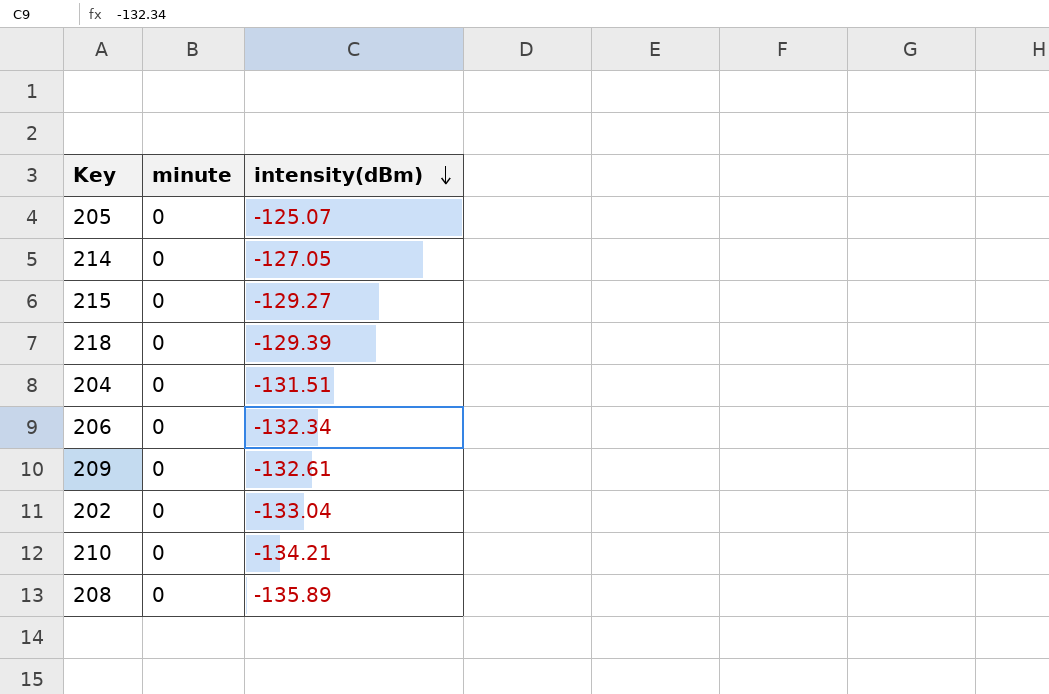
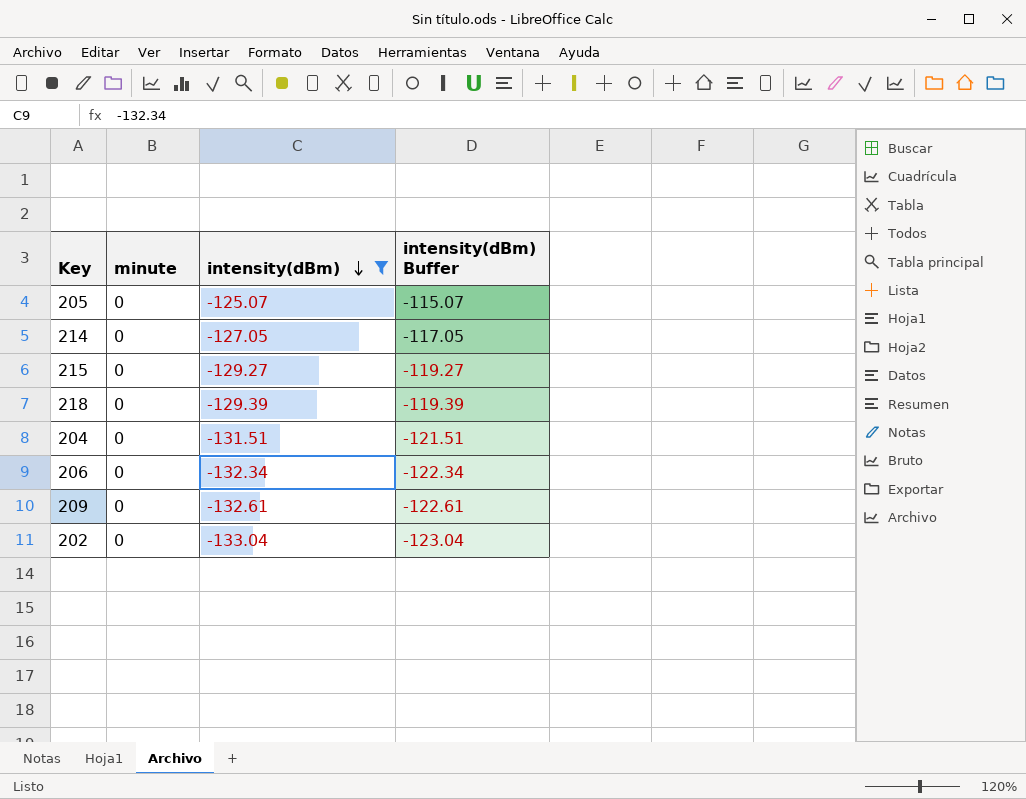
filter: none -> intensity(dBm) >= -133.04
column intensity(dBm) Buffer | formula: none -> [intensity(dBm)] + 10

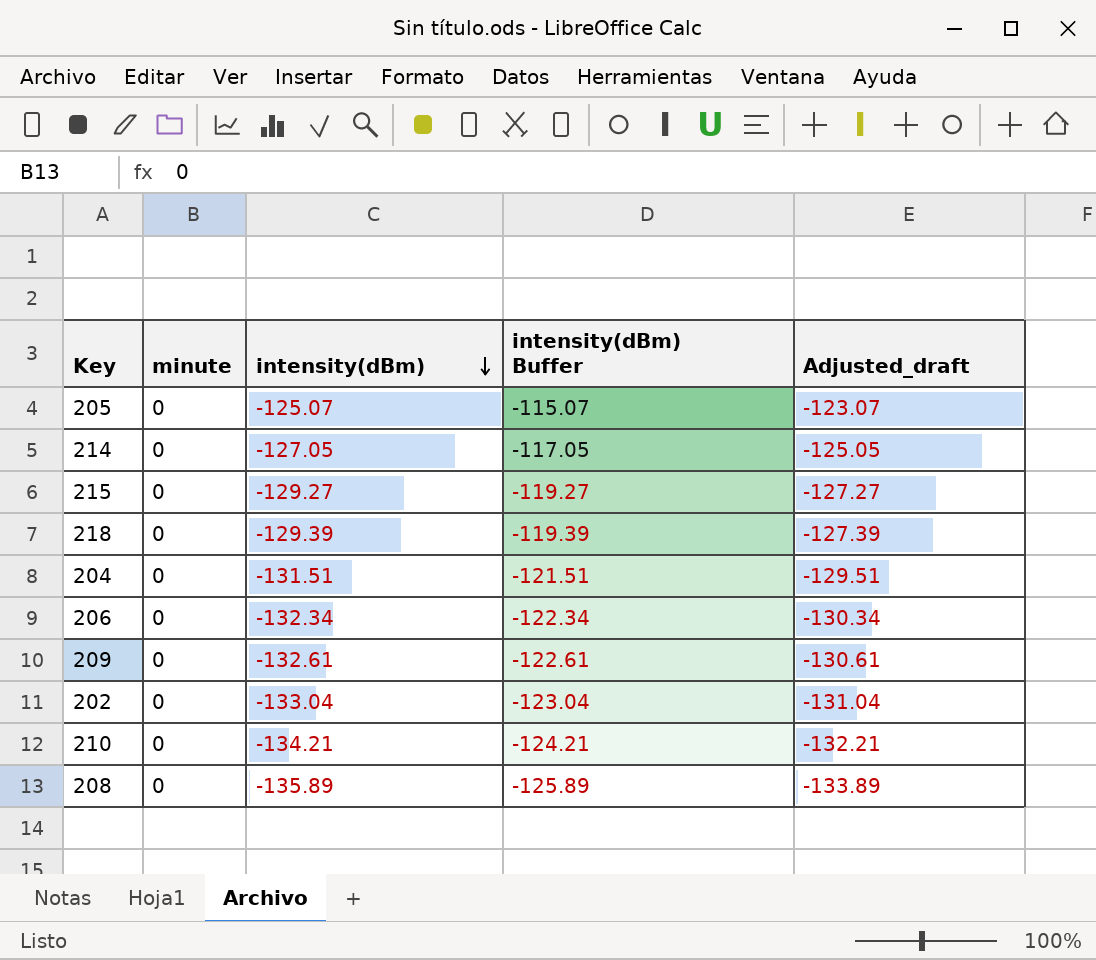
filter: intensity(dBm) >= -133.04 -> none
column Adjusted_draft | formula: none -> [intensity(dBm)] + 2

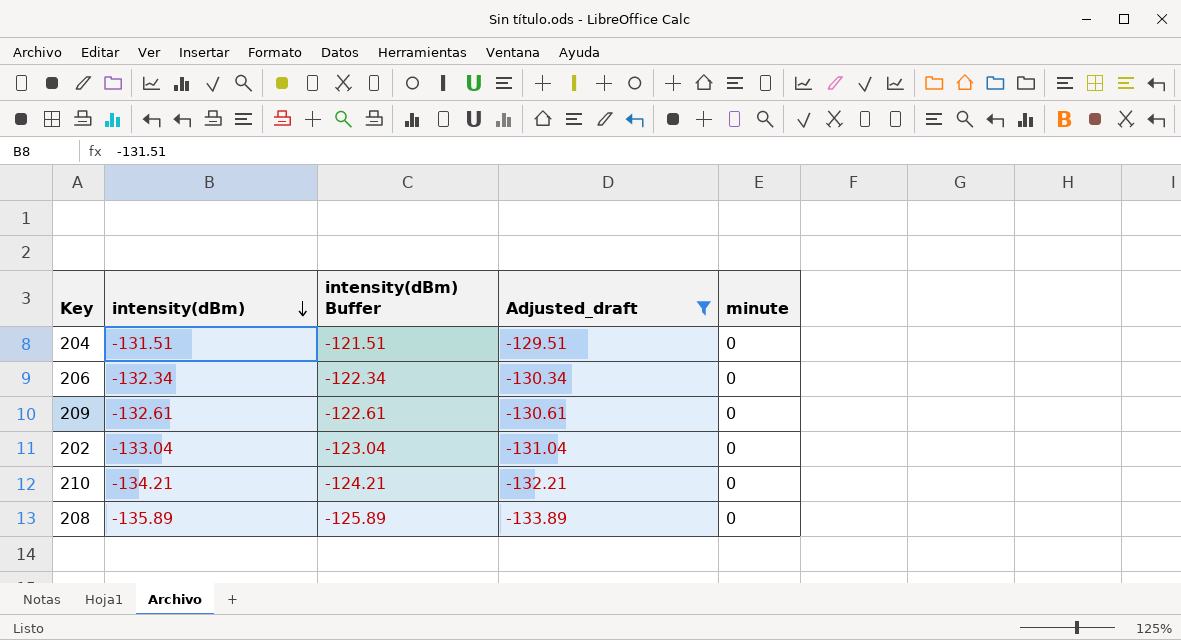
filter: none -> Adjusted_draft <= -129.51
column minute | position: 2 -> 5

